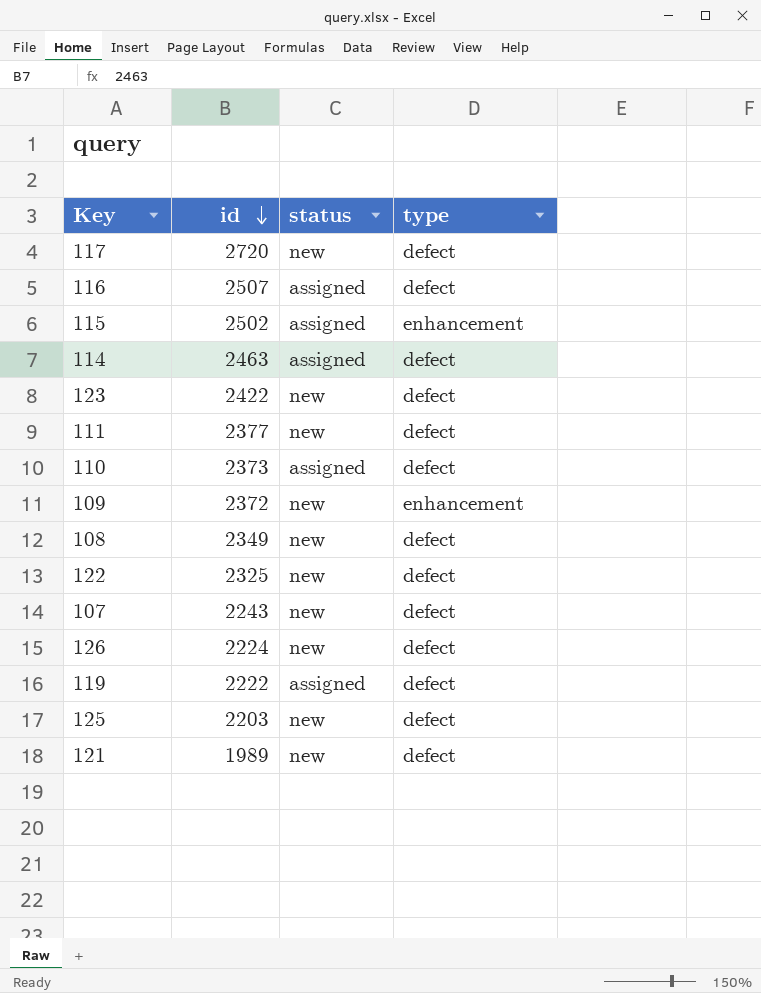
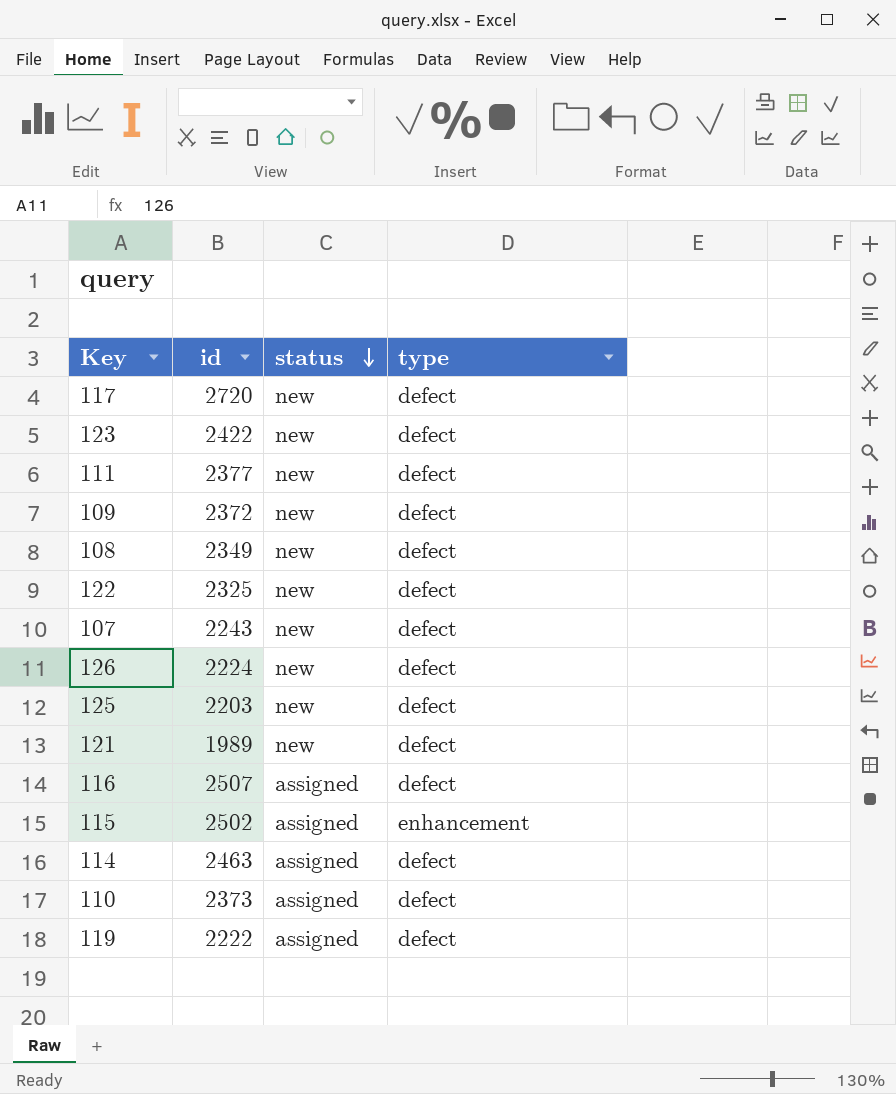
row order: id descending -> status descending
109 | type: enhancement -> defect

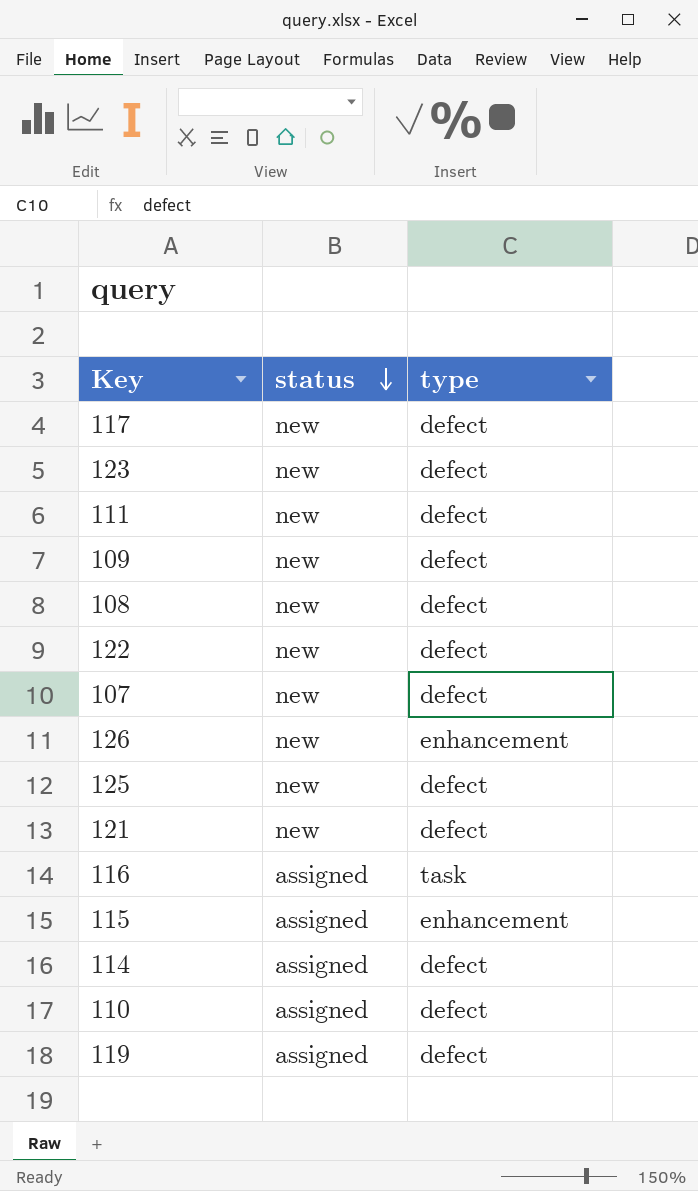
column id | position: 2 -> none
126 | type: defect -> enhancement
116 | type: defect -> task

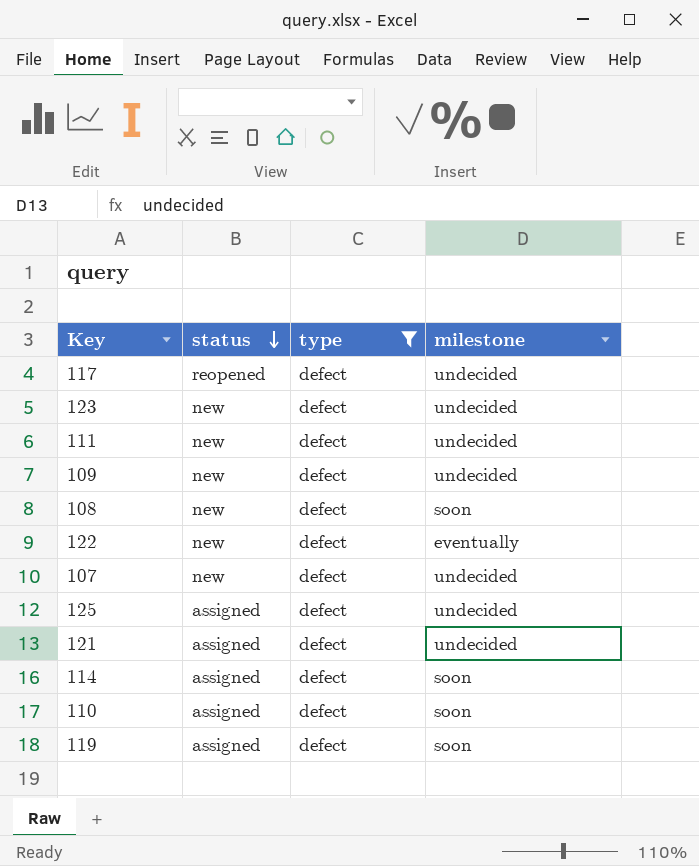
filter: none -> type = defect
column milestone | position: none -> 4
117 | status: new -> reopened
125 | status: new -> assigned
121 | status: new -> assigned

